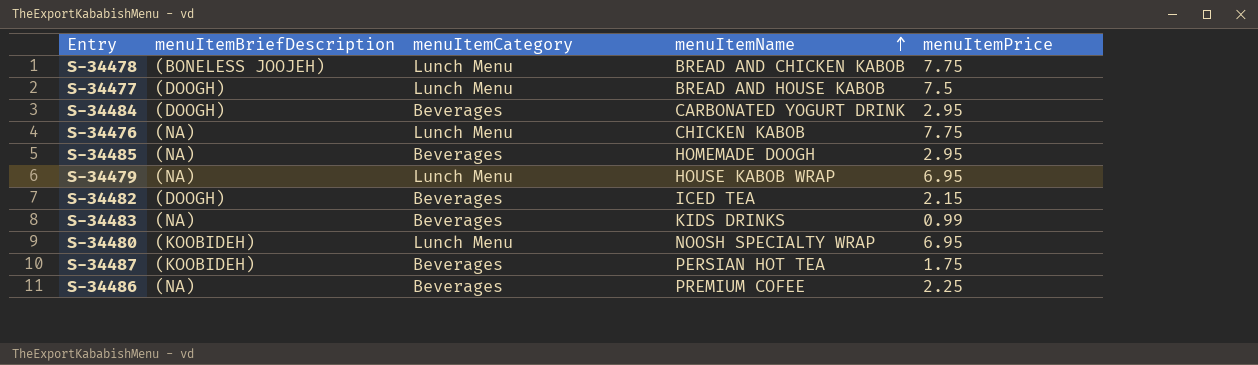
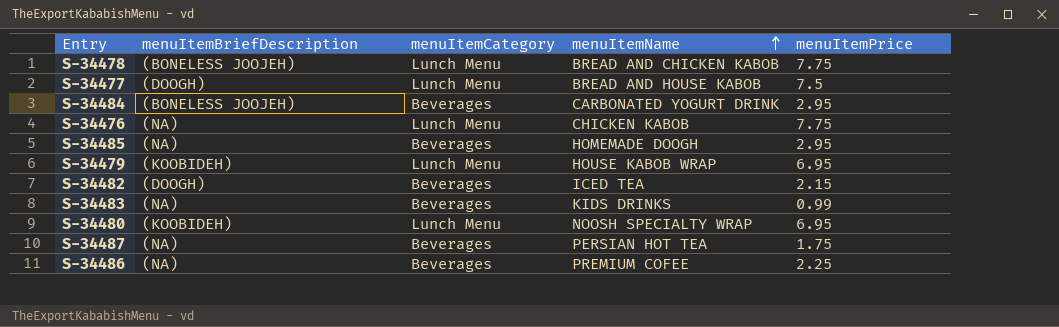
S-34484 | menuItemBriefDescription: (DOOGH) -> (BONELESS JOOJEH)
S-34479 | menuItemBriefDescription: (NA) -> (KOOBIDEH)
S-34487 | menuItemBriefDescription: (KOOBIDEH) -> (NA)

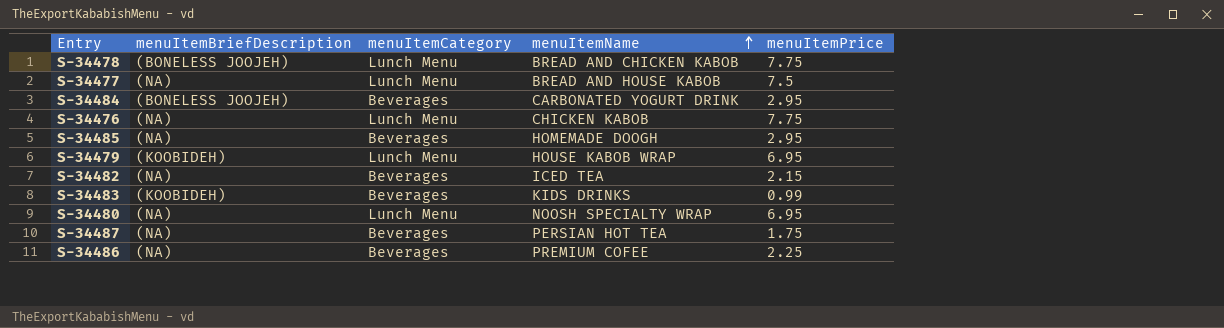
S-34477 | menuItemBriefDescription: (DOOGH) -> (NA)
S-34482 | menuItemBriefDescription: (DOOGH) -> (NA)
S-34483 | menuItemBriefDescription: (NA) -> (KOOBIDEH)
S-34480 | menuItemBriefDescription: (KOOBIDEH) -> (NA)

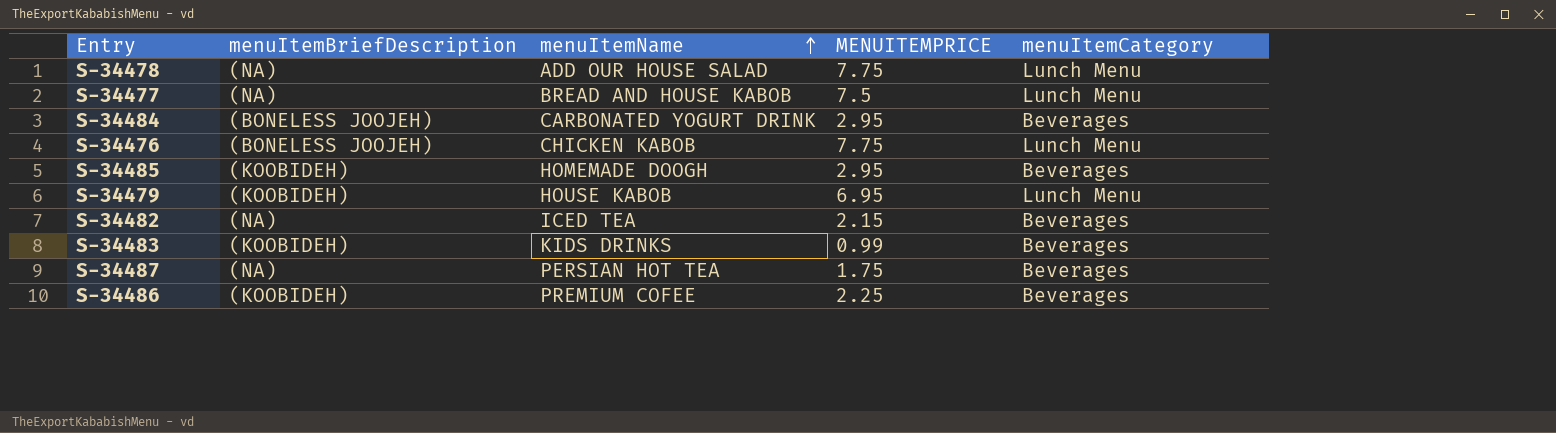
column name: menuItemPrice -> MENUITEMPRICE
column menuItemCategory | position: 3 -> 5
row S-34480: (NA) | Lunch Menu | NOOSH SPECIALTY WRAP | 6.95 -> none
S-34478 | menuItemBriefDescription: (BONELESS JOOJEH) -> (NA)
S-34478 | menuItemName: BREAD AND CHICKEN KABOB -> ADD OUR HOUSE SALAD
S-34476 | menuItemBriefDescription: (NA) -> (BONELESS JOOJEH)
S-34485 | menuItemBriefDescription: (NA) -> (KOOBIDEH)
S-34479 | menuItemName: HOUSE KABOB WRAP -> HOUSE KABOB
S-34486 | menuItemBriefDescription: (NA) -> (KOOBIDEH)

